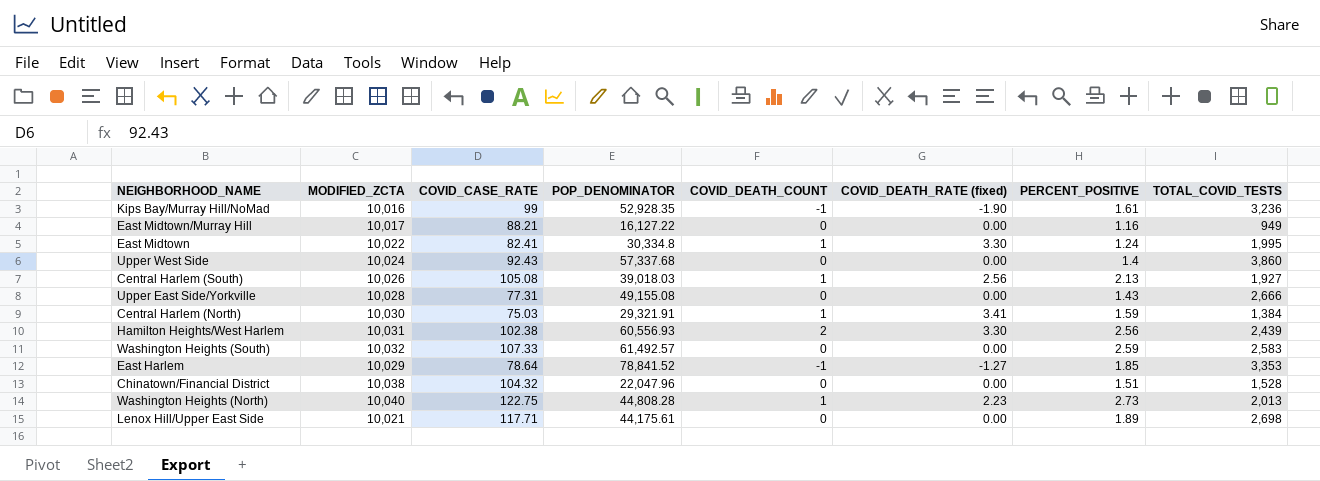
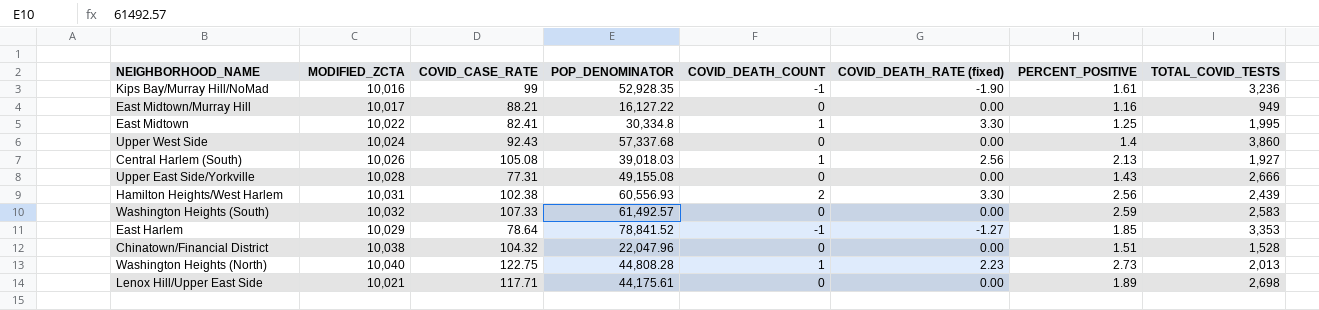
row Central Harlem (North): 10,030 | 75.03 | 29,321.91 | 1 | 3.41 | 1.59 | 1,384 -> none
East Midtown | PERCENT_POSITIVE: 1.24 -> 1.25

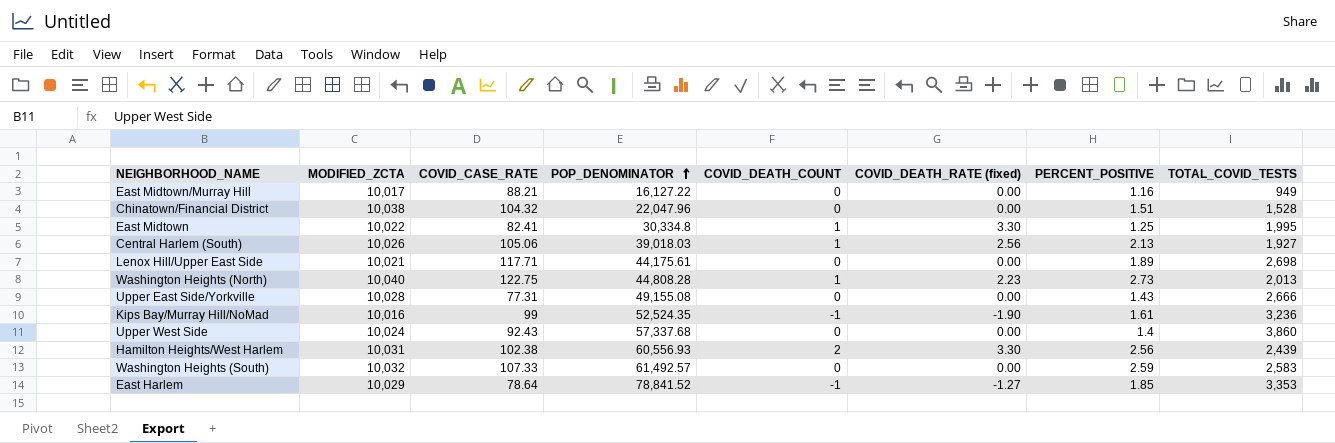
row order: none -> POP_DENOMINATOR ascending
Central Harlem (South) | COVID_CASE_RATE: 105.08 -> 105.06
Kips Bay/Murray Hill/NoMad | POP_DENOMINATOR: 52,928.35 -> 52,524.35

